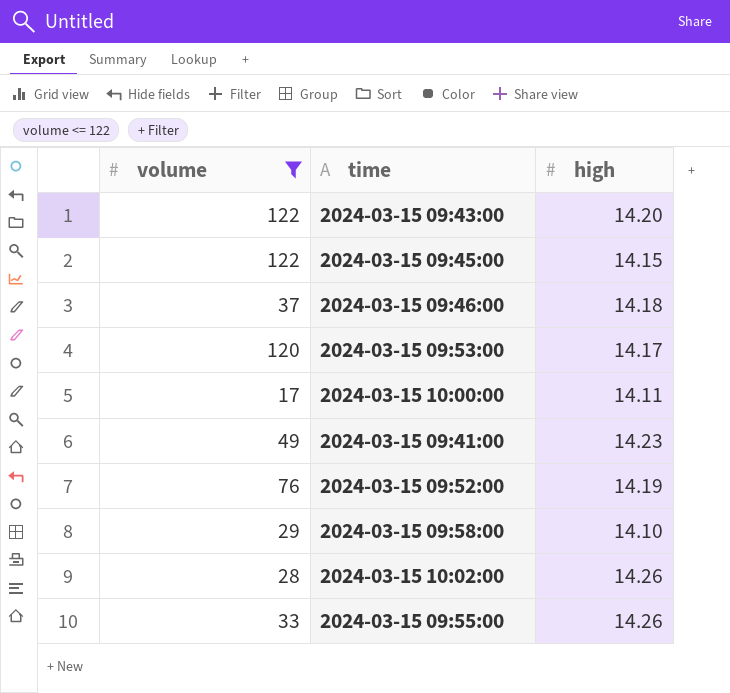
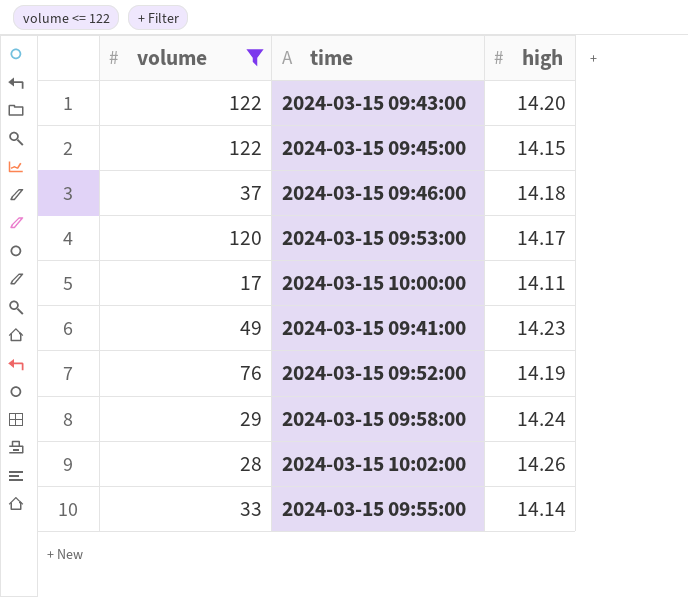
2024-03-15 09:58:00 | high: 14.10 -> 14.24
2024-03-15 09:55:00 | high: 14.26 -> 14.14

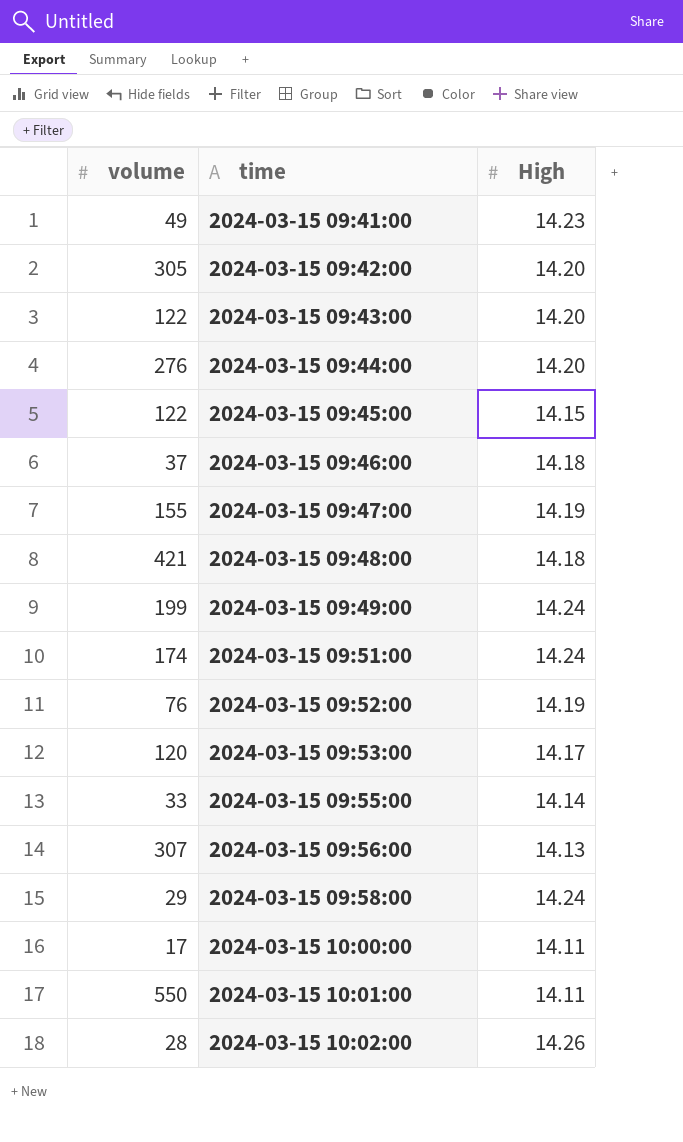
filter: volume <= 122 -> none
row order: none -> time ascending
column name: high -> High

